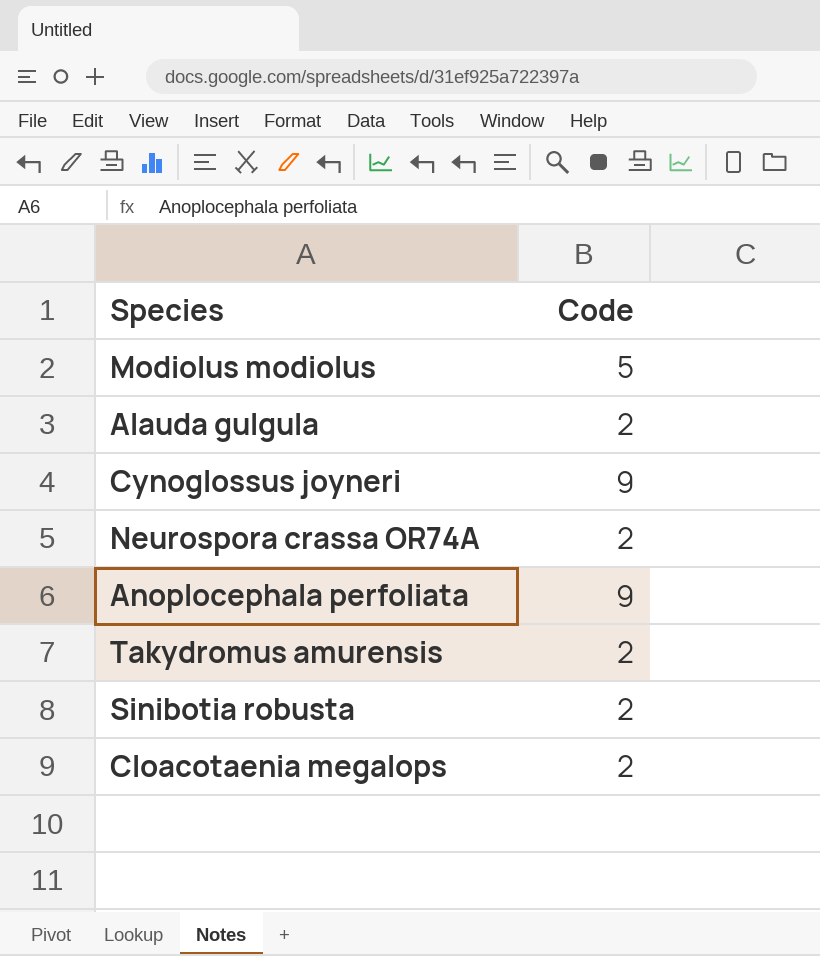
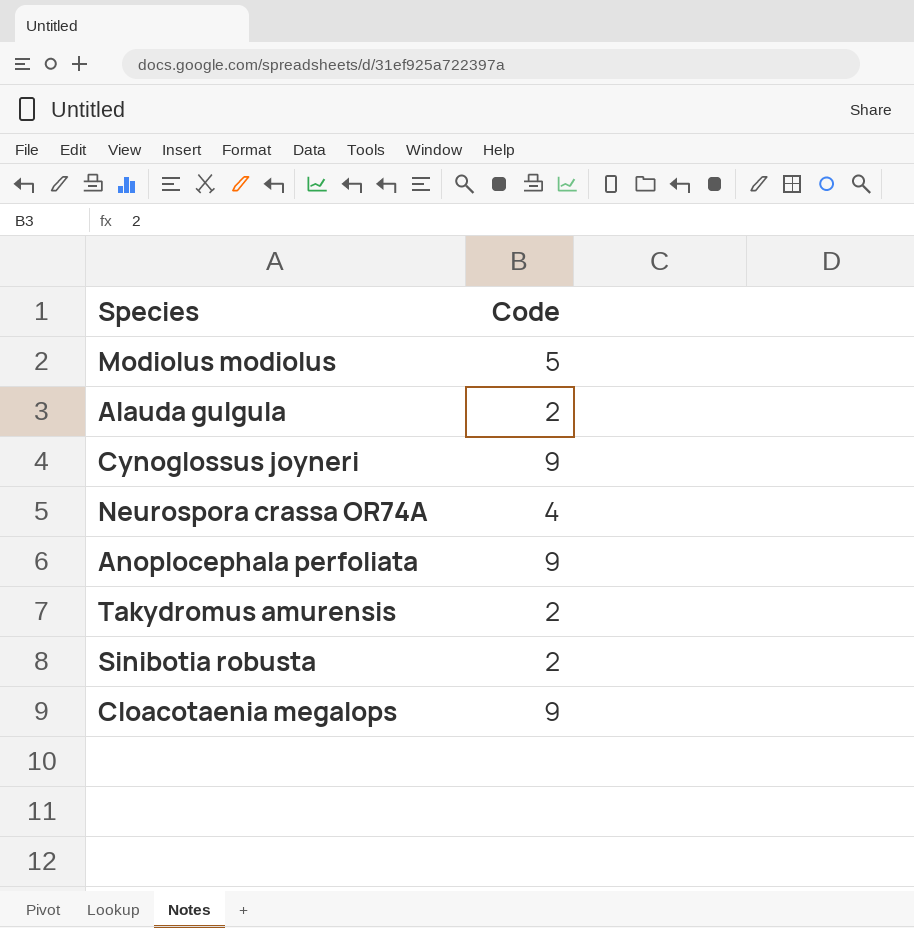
Neurospora crassa OR74A | Code: 2 -> 4
Cloacotaenia megalops | Code: 2 -> 9

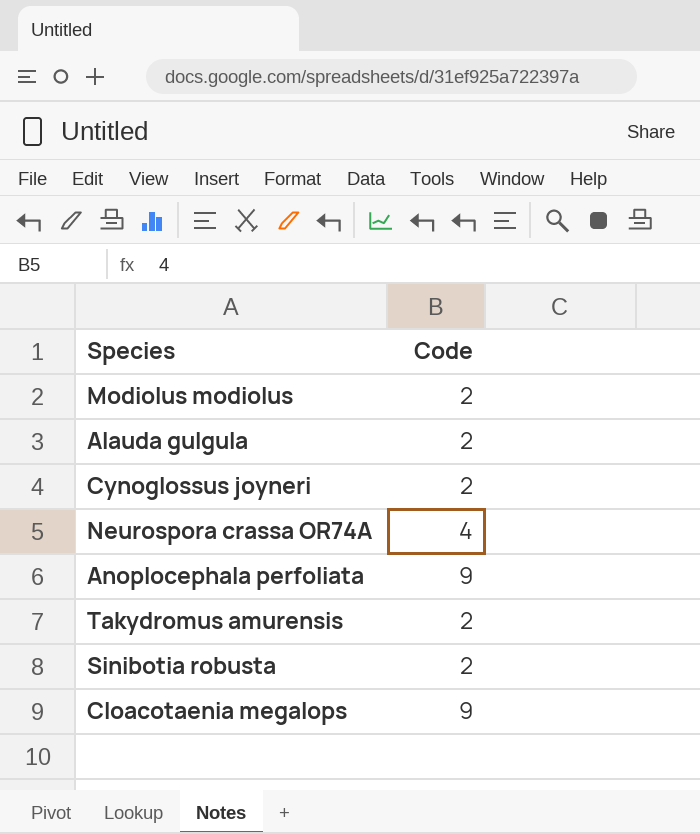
Modiolus modiolus | Code: 5 -> 2
Cynoglossus joyneri | Code: 9 -> 2

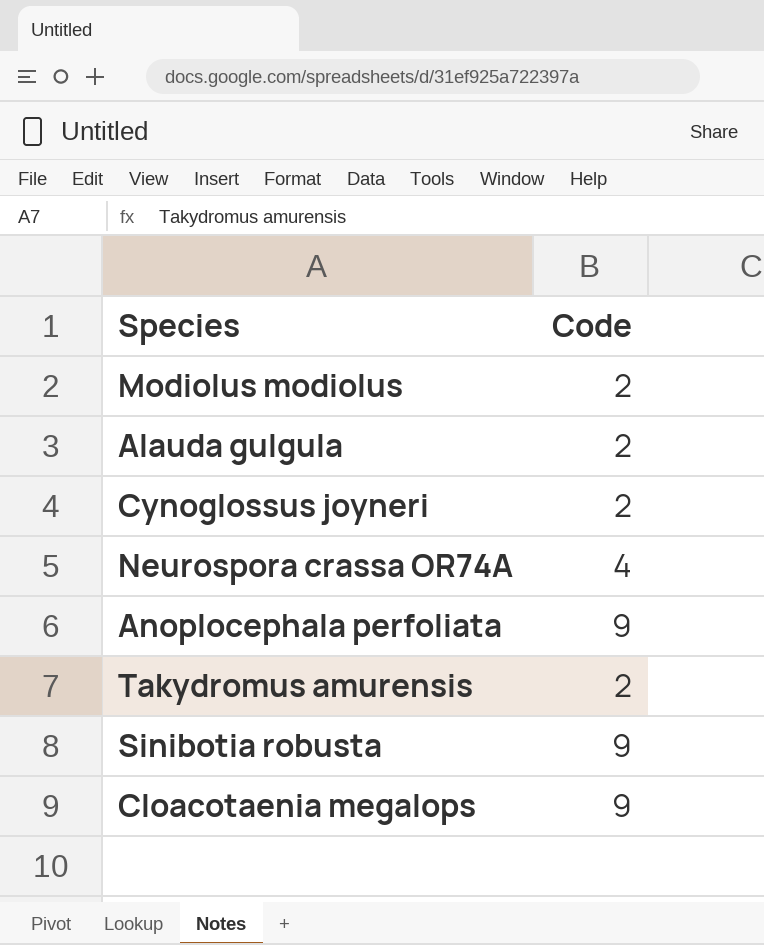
Sinibotia robusta | Code: 2 -> 9

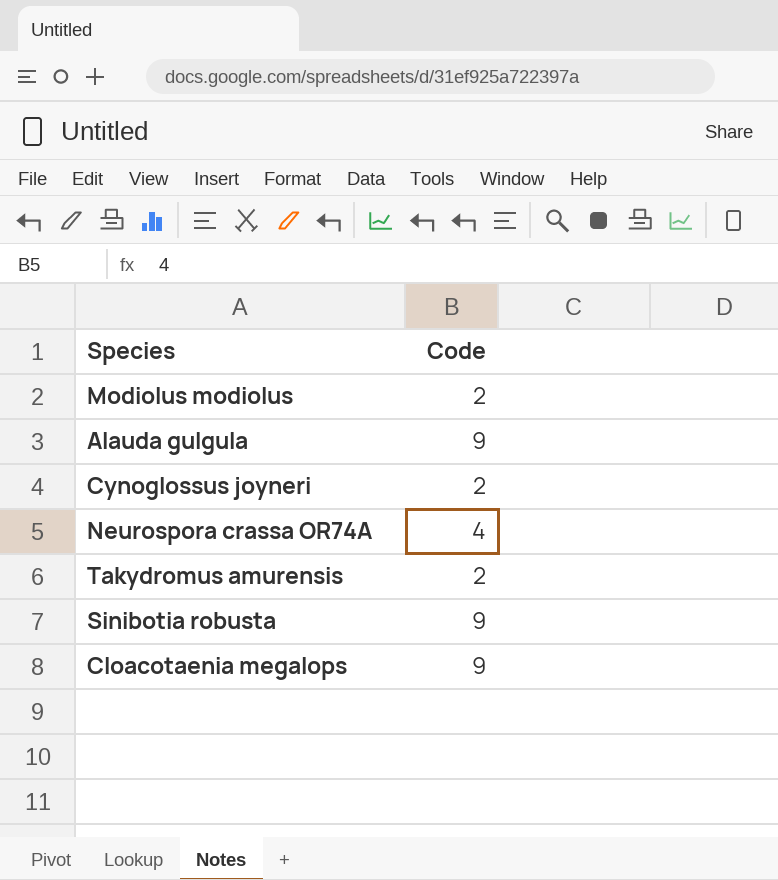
row Anoplocephala perfoliata: 9 -> none
Alauda gulgula | Code: 2 -> 9

